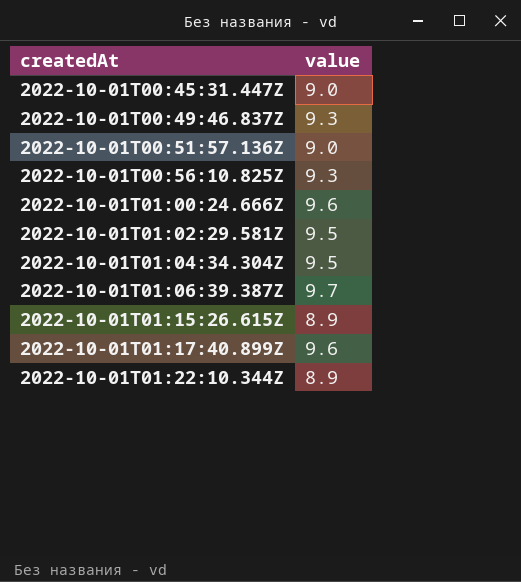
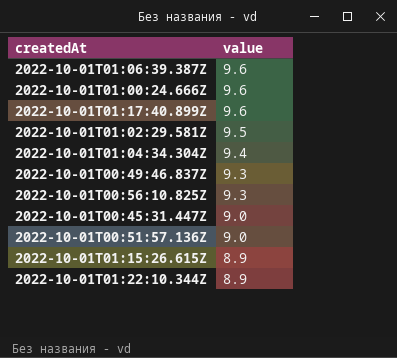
row order: createdAt ascending -> value descending
2022-10-01T01:06:39.387Z | value: 9.7 -> 9.6
2022-10-01T01:04:34.304Z | value: 9.5 -> 9.4

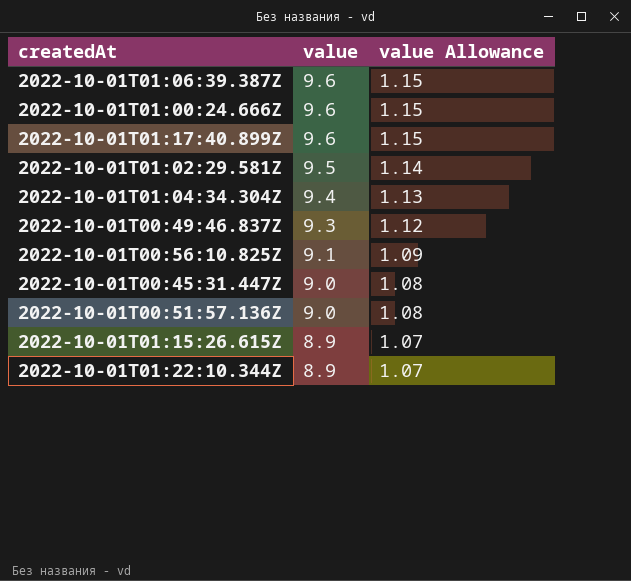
column value Allowance | formula: none -> [value] * 0.12
2022-10-01T00:56:10.825Z | value: 9.3 -> 9.1

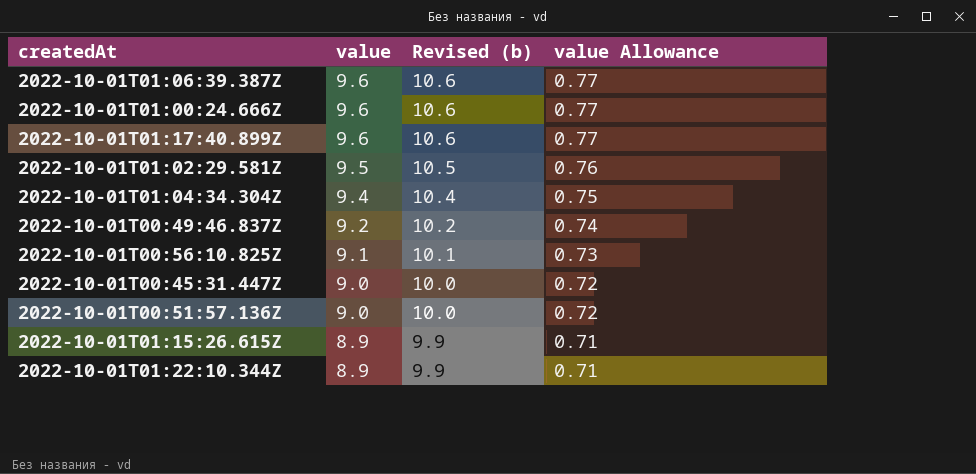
column Revised (b) | formula: none -> [value] + 1
column value Allowance | formula: [value] * 0.12 -> [value] * 0.08
2022-10-01T00:49:46.837Z | value: 9.3 -> 9.2

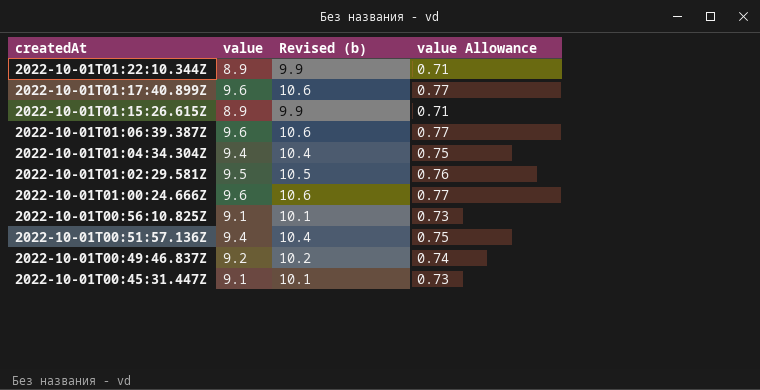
row order: value descending -> createdAt descending
2022-10-01T00:51:57.136Z | value: 9.0 -> 9.4
2022-10-01T00:51:57.136Z | Revised (b): 10.0 -> 10.4
2022-10-01T00:51:57.136Z | value Allowance: 0.72 -> 0.75
2022-10-01T00:45:31.447Z | value: 9.0 -> 9.1
2022-10-01T00:45:31.447Z | Revised (b): 10.0 -> 10.1
2022-10-01T00:45:31.447Z | value Allowance: 0.72 -> 0.73

